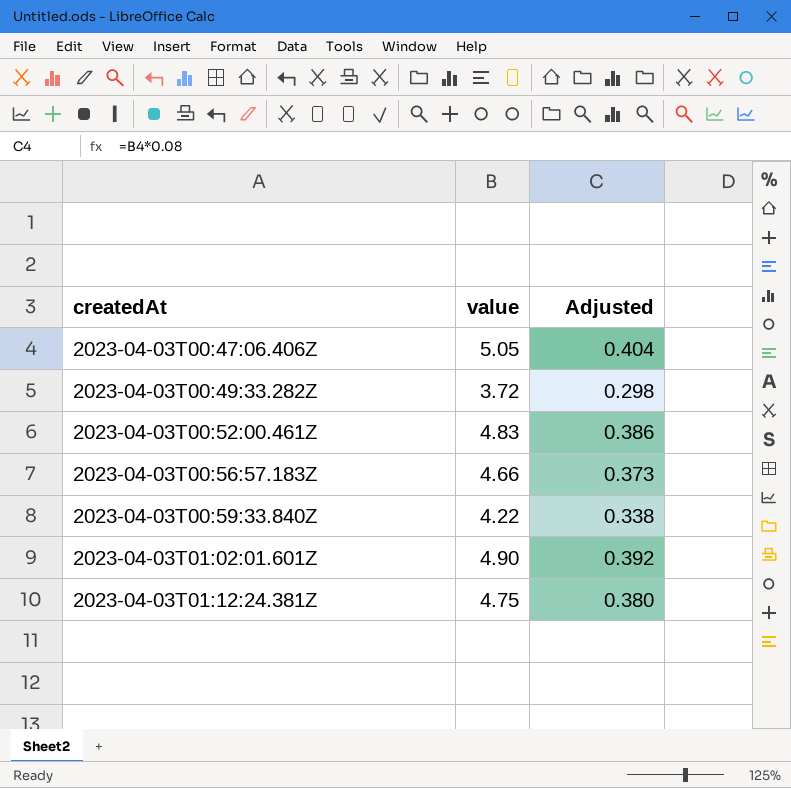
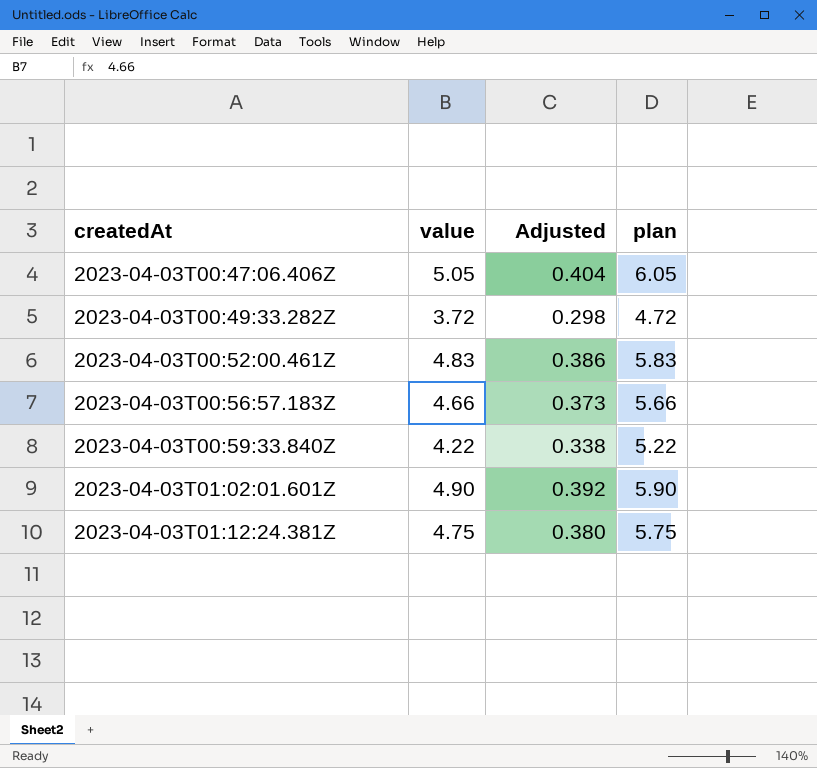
column plan | formula: none -> [value] + 1

